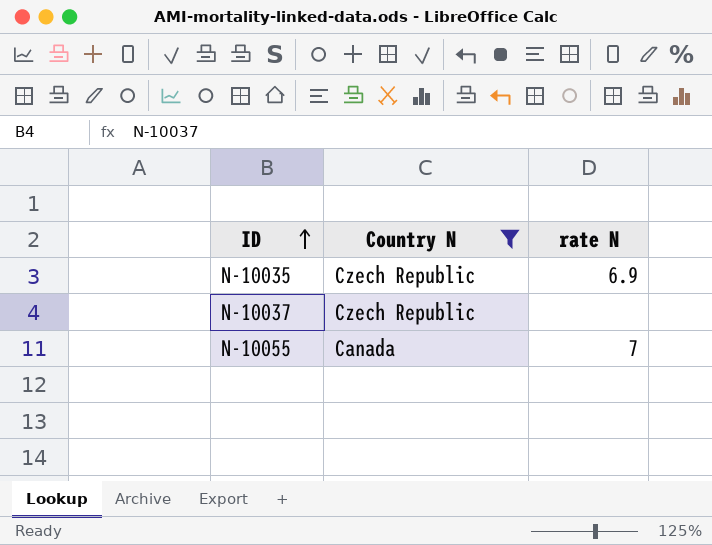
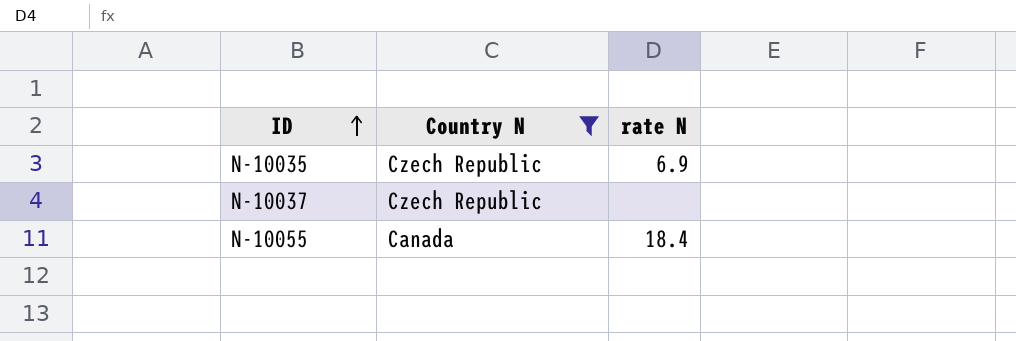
N-10055 | rate N: 7 -> 18.4

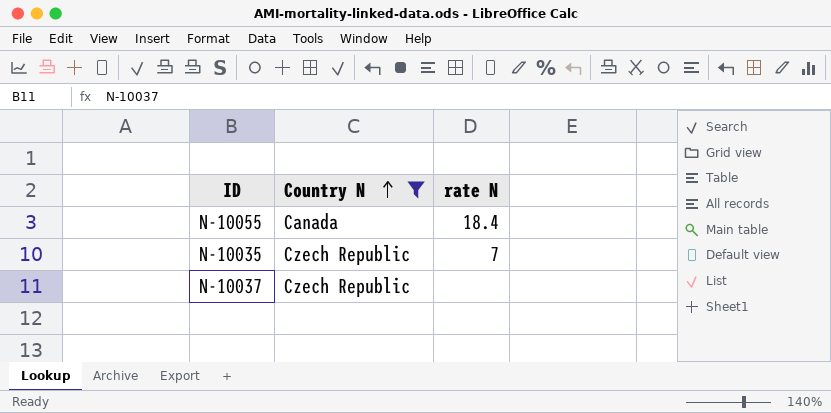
row order: ID ascending -> Country N ascending
N-10035 | rate N: 6.9 -> 7

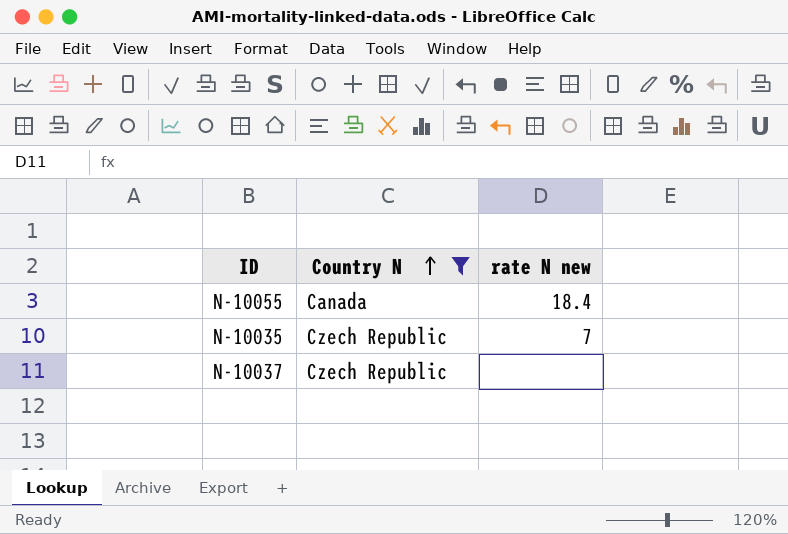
column name: rate N -> rate N new

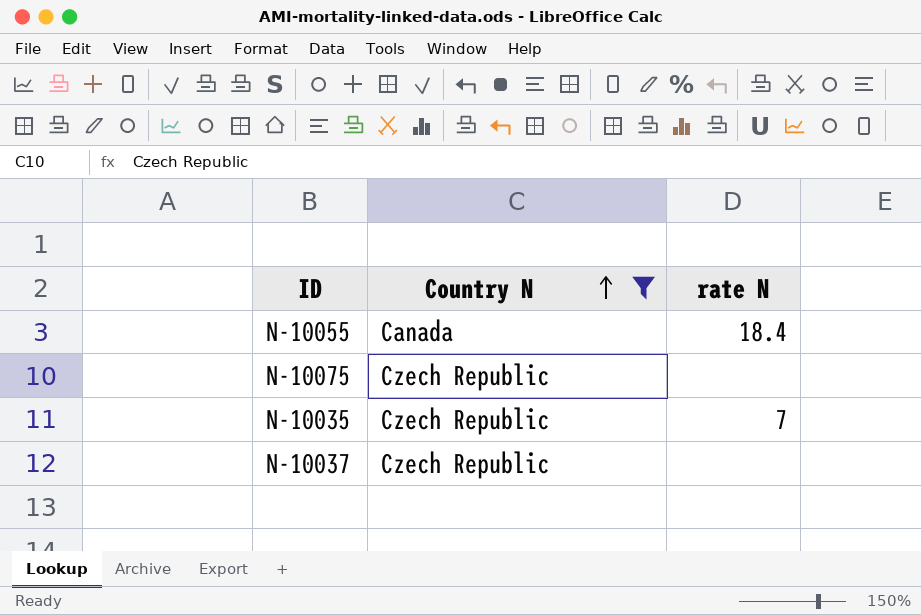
column name: rate N new -> rate N
row N-10075: none -> Czech Republic | none

